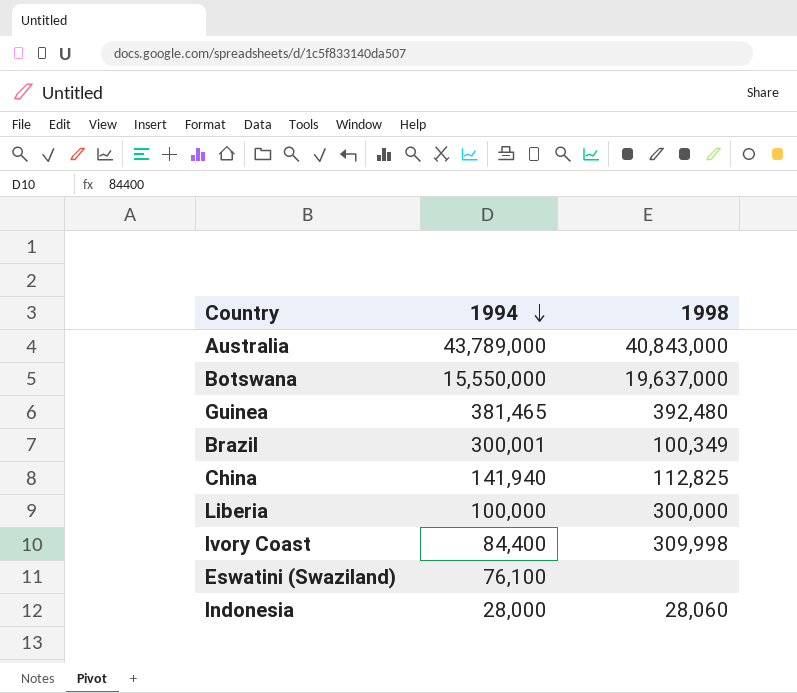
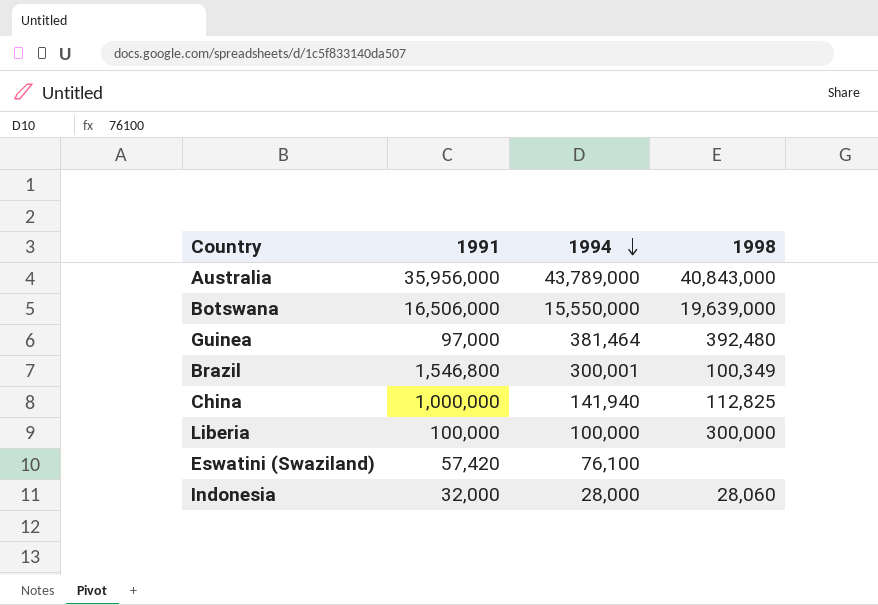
column 1991 | position: none -> 2
row Ivory Coast: 84,400 | 309,998 -> none
Botswana | 1998: 19,637,000 -> 19,639,000
Guinea | 1994: 381,465 -> 381,464

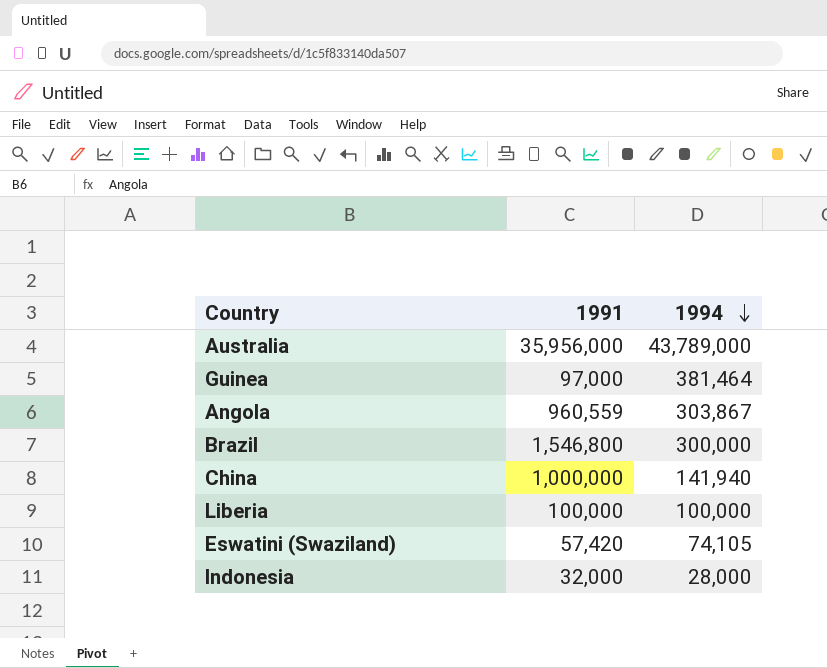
column 1998 | position: 4 -> none
row Botswana: 16,506,000 | 15,550,000 | 19,639,000 -> none
row Angola: none -> 960,559 | 303,867
Brazil | 1994: 300,001 -> 300,000
Eswatini (Swaziland) | 1994: 76,100 -> 74,105

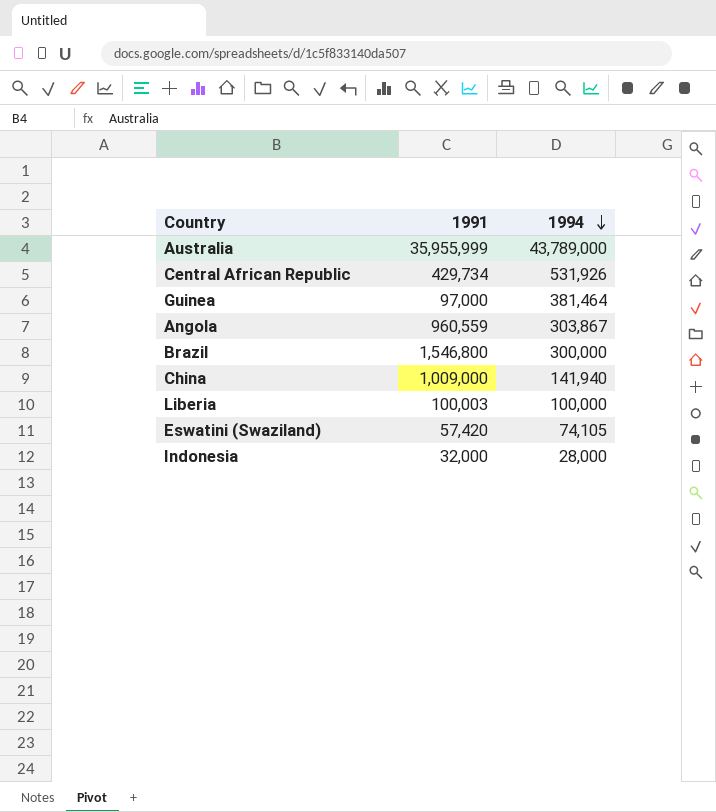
Australia | 1991: 35,956,000 -> 35,955,999
row Central African Republic: none -> 429,734 | 531,926
China | 1991: 1,000,000 -> 1,009,000
Liberia | 1991: 100,000 -> 100,003

